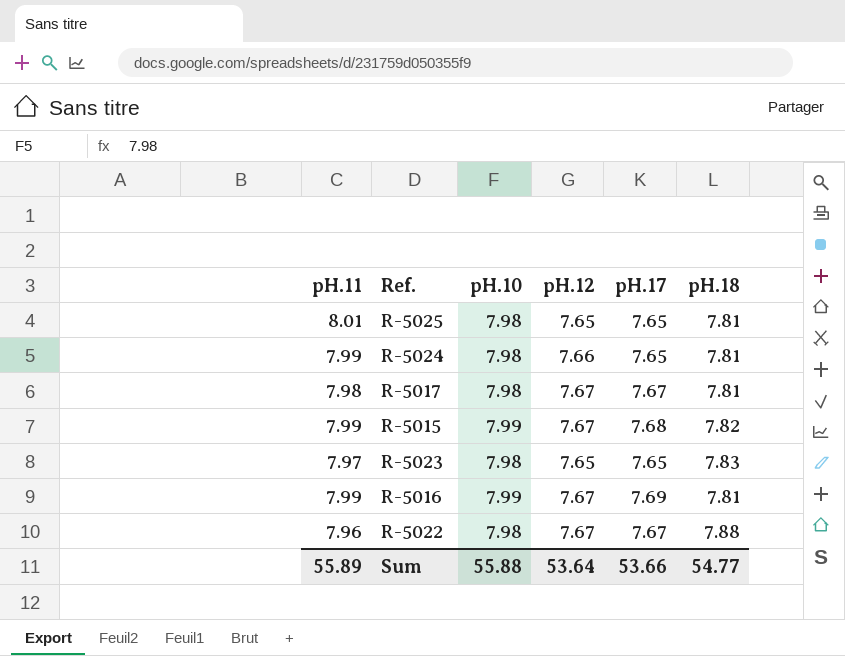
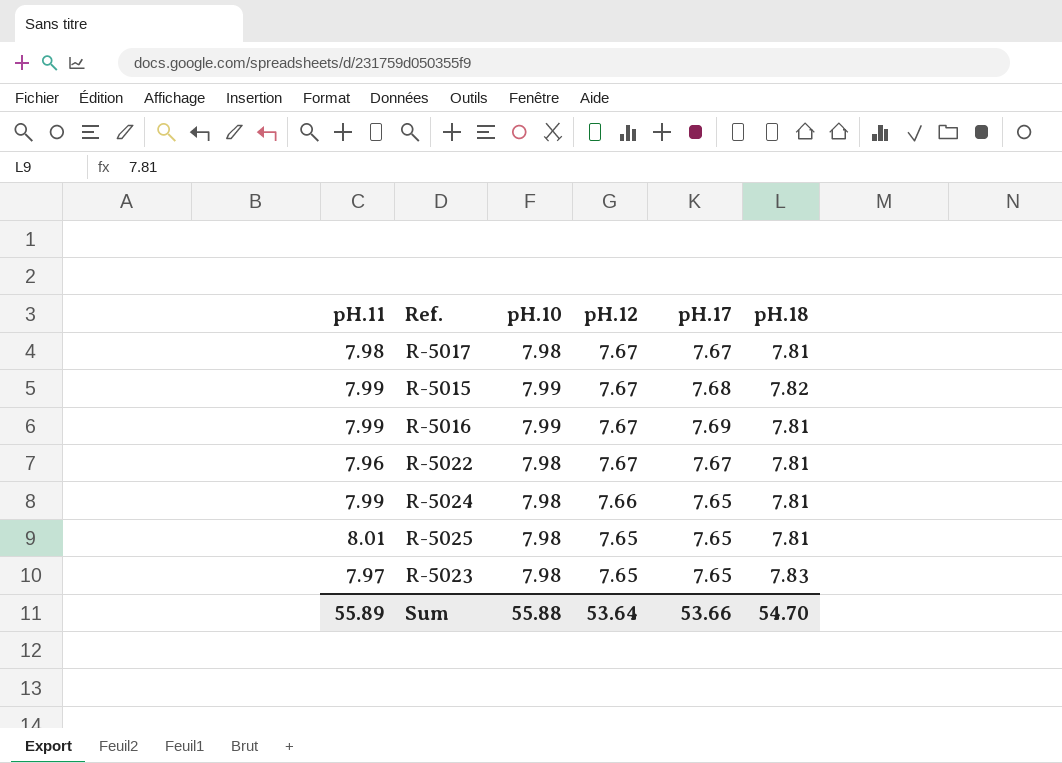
row order: none -> pH.12 descending
R-5022 | pH.18: 7.88 -> 7.81
Sum | pH.18: 54.77 -> 54.70

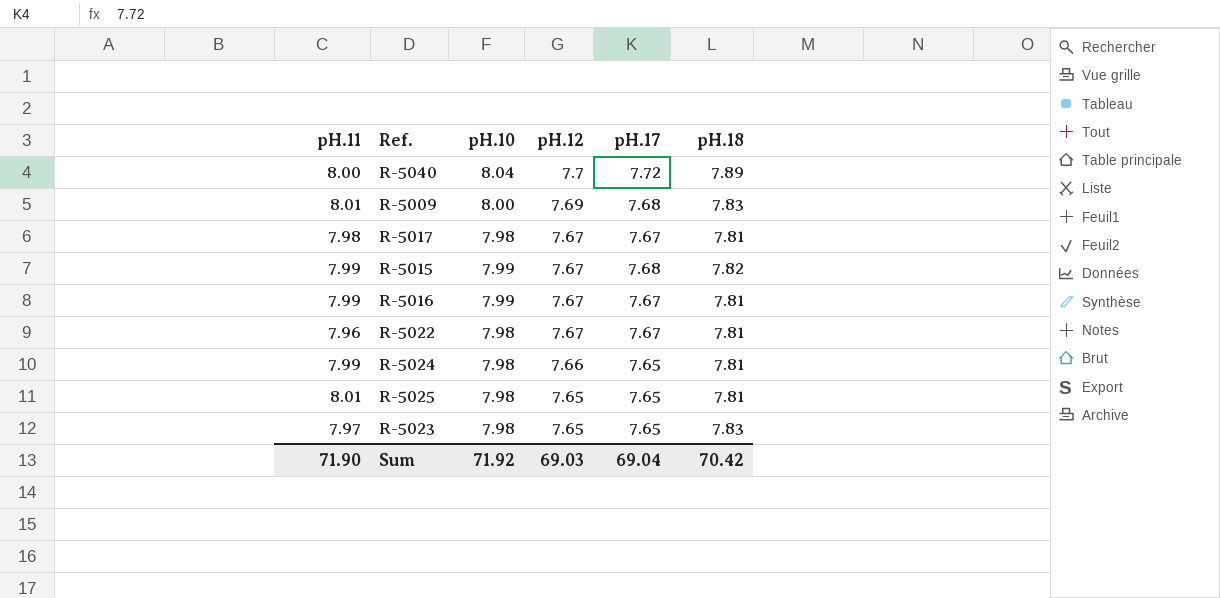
row R-5040: none -> 8.00 | 8.04 | 7.7 | 7.72 | 7.89
row R-5009: none -> 8.01 | 8.00 | 7.69 | 7.68 | 7.83
R-5016 | pH.17: 7.69 -> 7.67
Sum | pH.11: 55.89 -> 71.90
Sum | pH.10: 55.88 -> 71.92
Sum | pH.12: 53.64 -> 69.03
Sum | pH.17: 53.66 -> 69.04
Sum | pH.18: 54.70 -> 70.42

